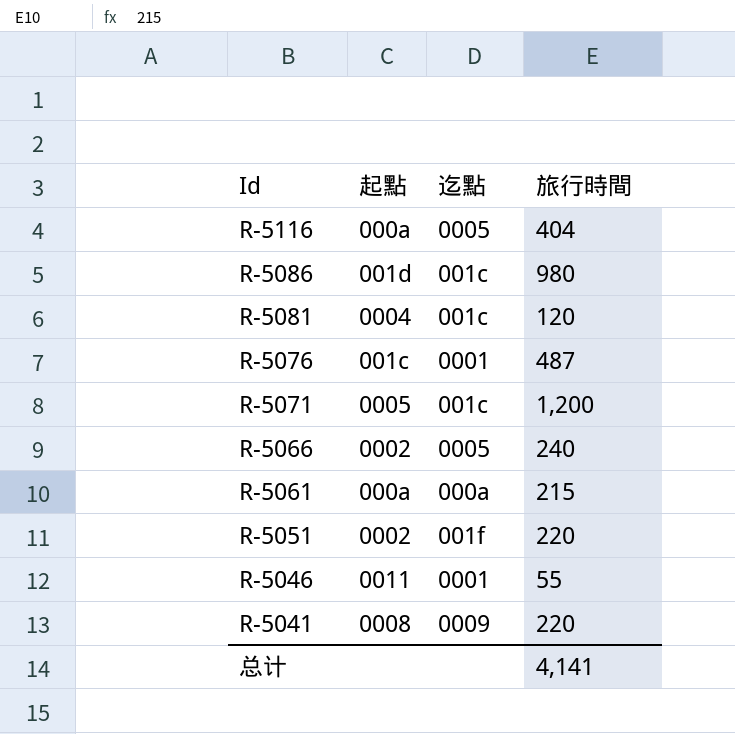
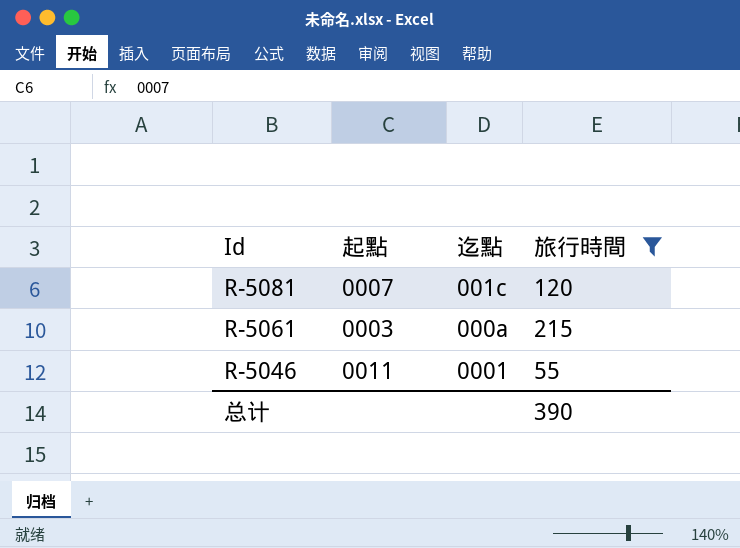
filter: none -> 旅行時間 <= 215
R-5081 | 起點: 0004 -> 0007
R-5061 | 起點: 000a -> 0003
总计 | 旅行時間: 4,141 -> 390

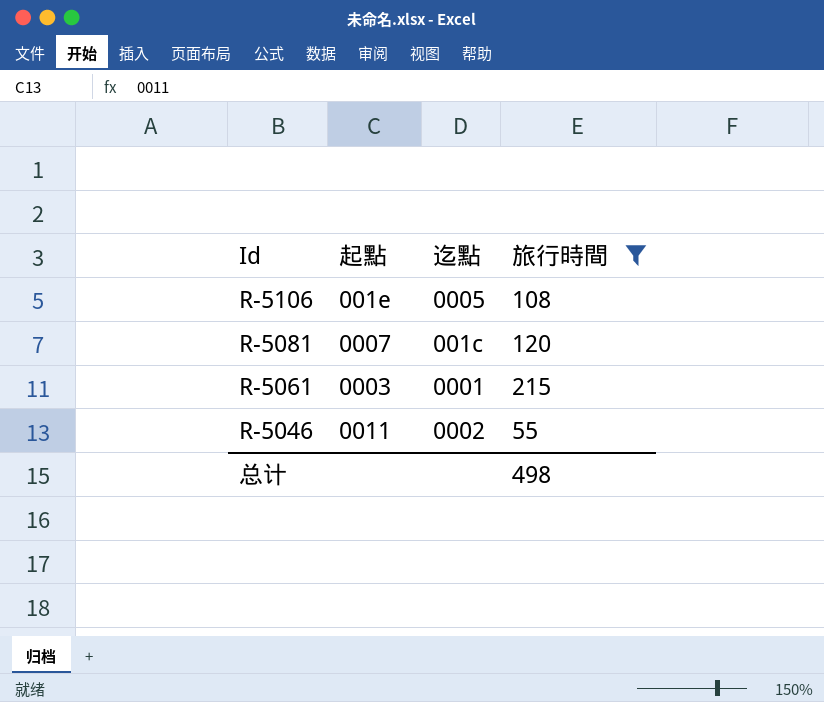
row R-5106: none -> 001e | 0005 | 108
R-5061 | 迄點: 000a -> 0001
R-5046 | 迄點: 0001 -> 0002
总计 | 旅行時間: 390 -> 498

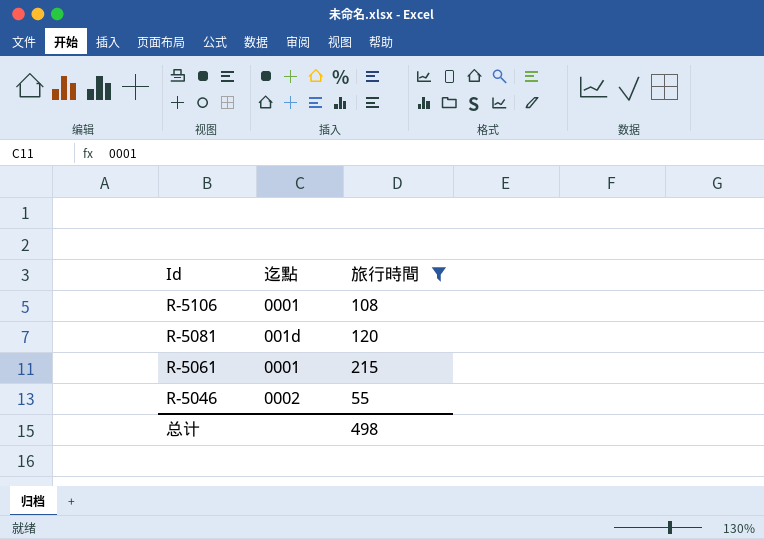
column 起點 | position: 2 -> none
R-5106 | 迄點: 0005 -> 0001
R-5081 | 迄點: 001c -> 001d

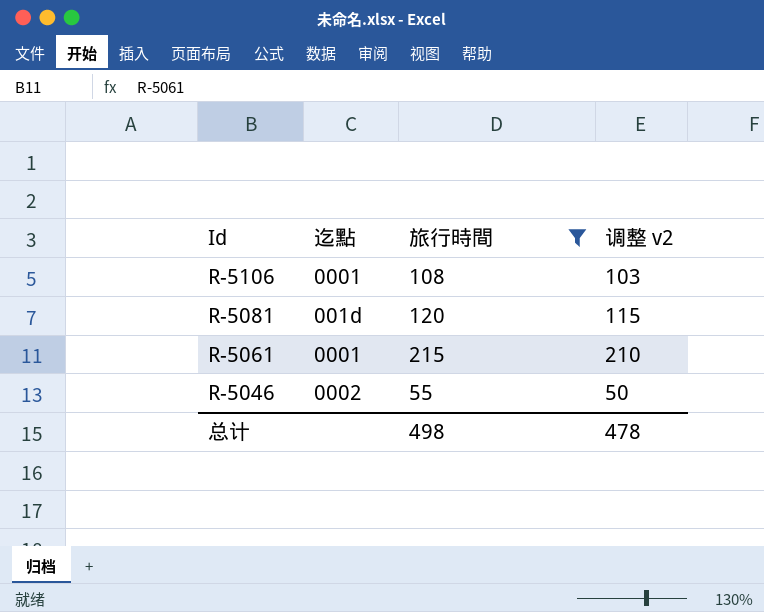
column 调整 v2 | formula: none -> [旅行時間] - 5

